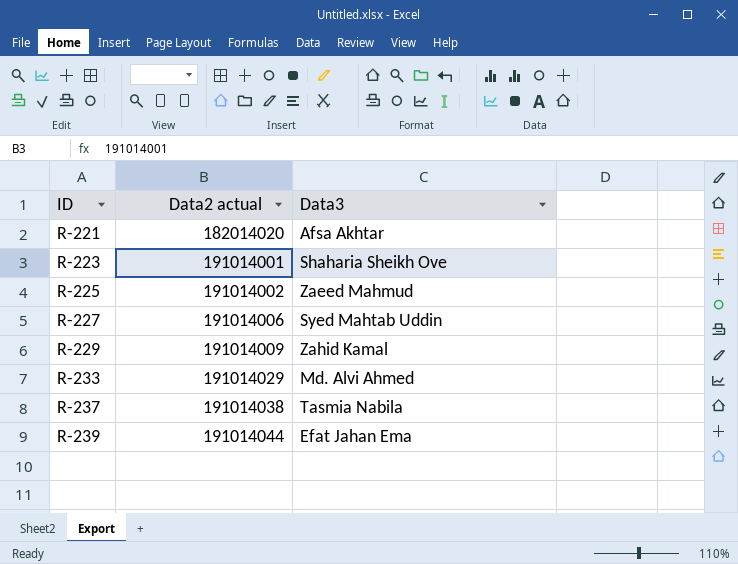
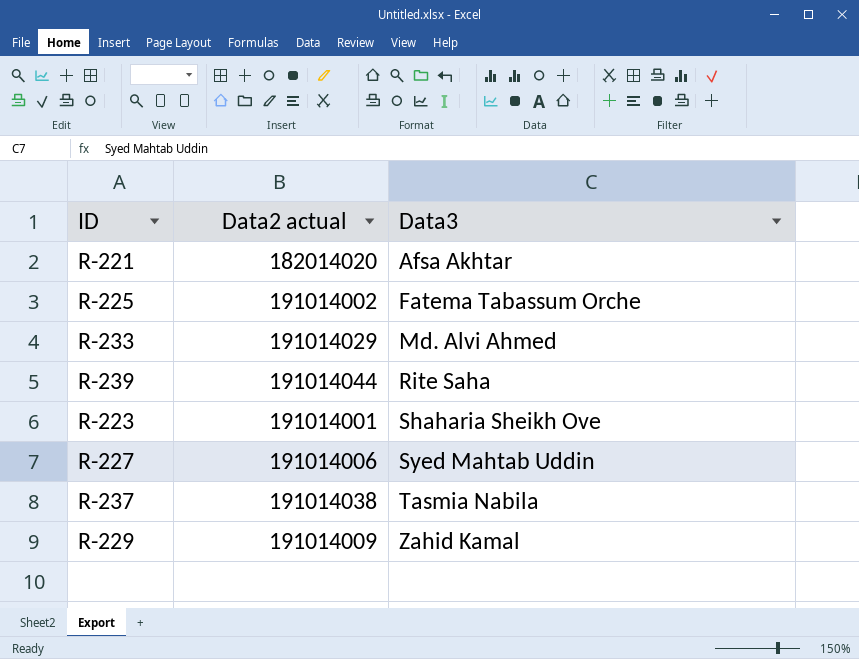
row order: ID ascending -> Data3 ascending
R-225 | Data3: Zaeed Mahmud -> Fatema Tabassum Orche
R-239 | Data3: Efat Jahan Ema -> Rite Saha

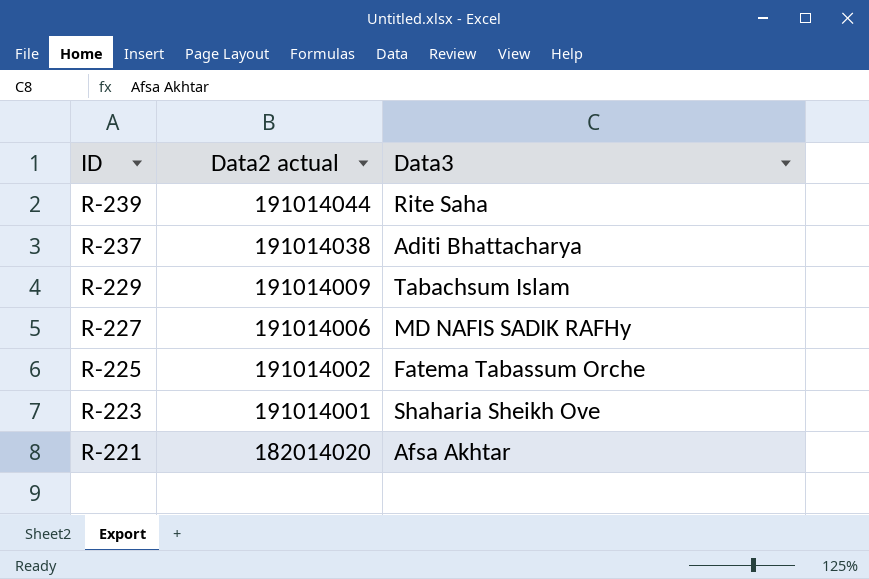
row order: Data3 ascending -> ID descending
row R-233: 191014029 | Md. Alvi Ahmed -> none
R-237 | Data3: Tasmia Nabila -> Aditi Bhattacharya
R-229 | Data3: Zahid Kamal -> Tabachsum Islam
R-227 | Data3: Syed Mahtab Uddin -> MD NAFIS SADIK RAFHy

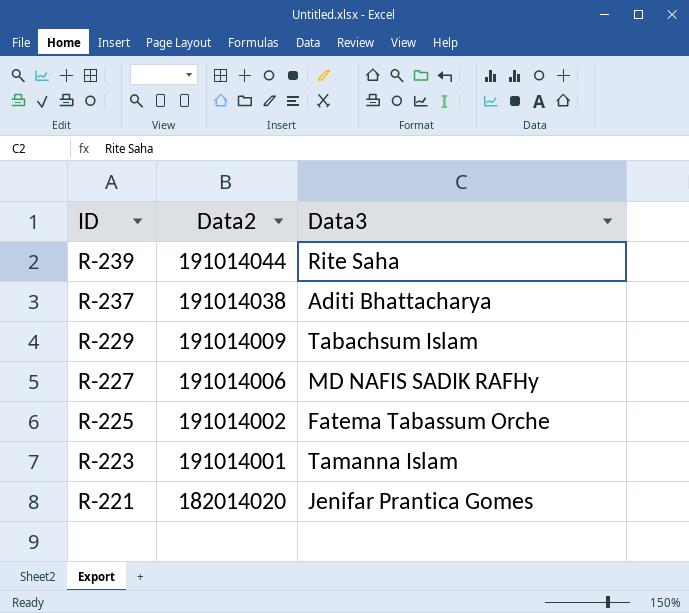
column name: Data2 actual -> Data2
R-223 | Data3: Shaharia Sheikh Ove -> Tamanna Islam
R-221 | Data3: Afsa Akhtar -> Jenifar Prantica Gomes

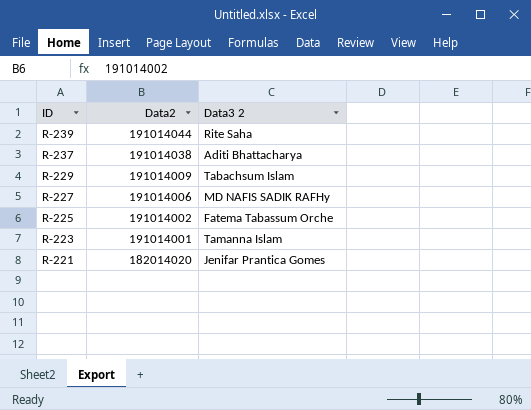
column name: Data3 -> Data3 2

